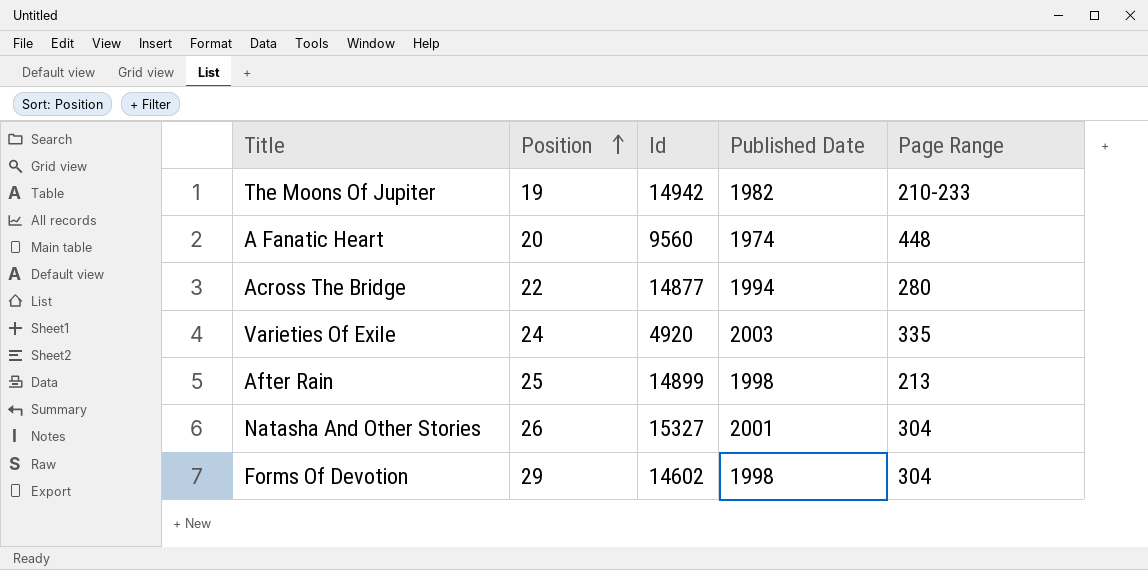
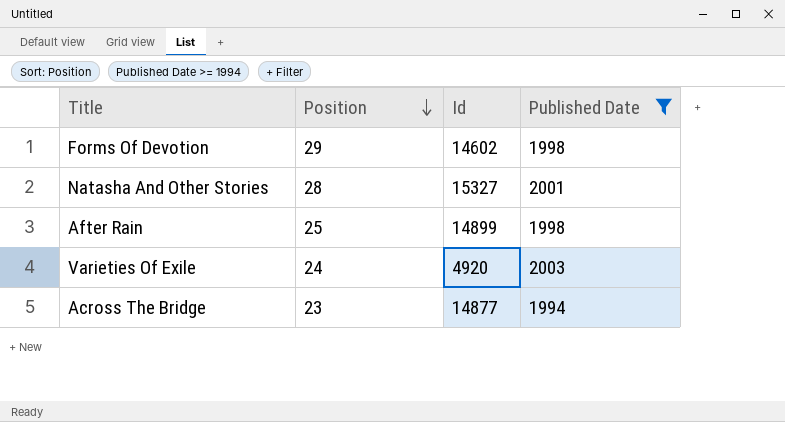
filter: none -> Published Date >= 1994
row order: Position ascending -> Position descending
column Page Range | position: 5 -> none
Natasha And Other Stories | Position: 26 -> 28
Across The Bridge | Position: 22 -> 23

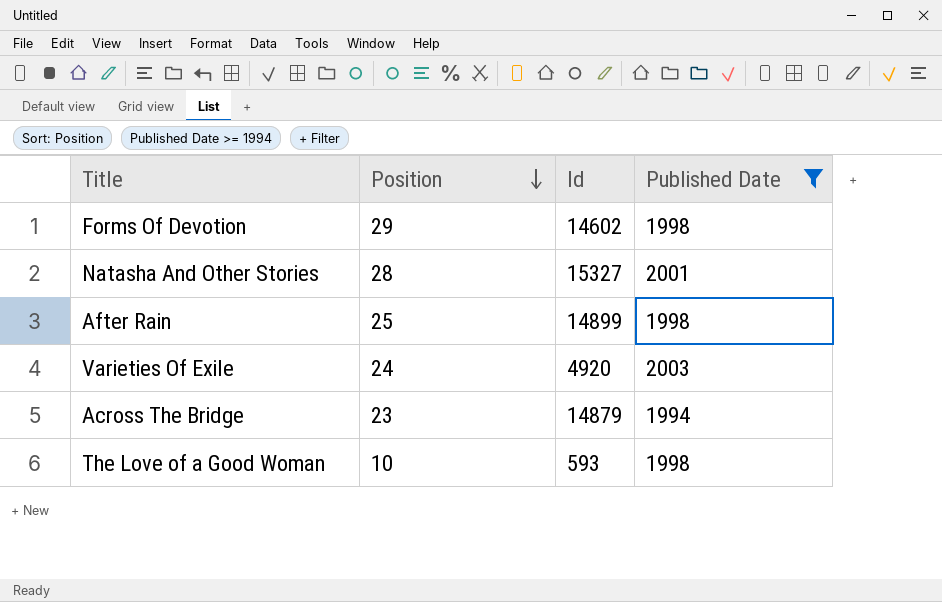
Across The Bridge | Id: 14877 -> 14879
row The Love of a Good Woman: none -> 10 | 593 | 1998

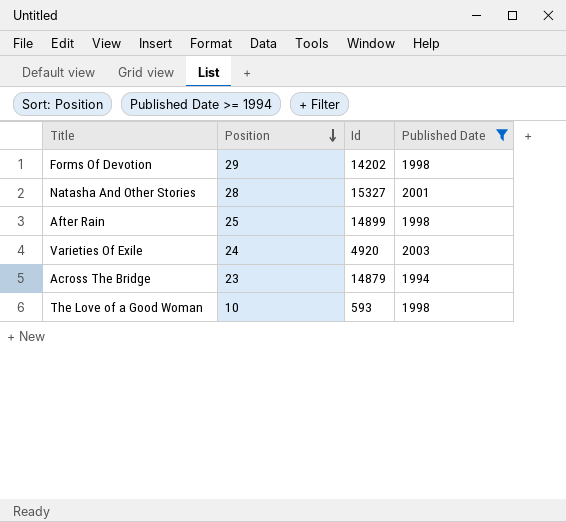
Forms Of Devotion | Id: 14602 -> 14202

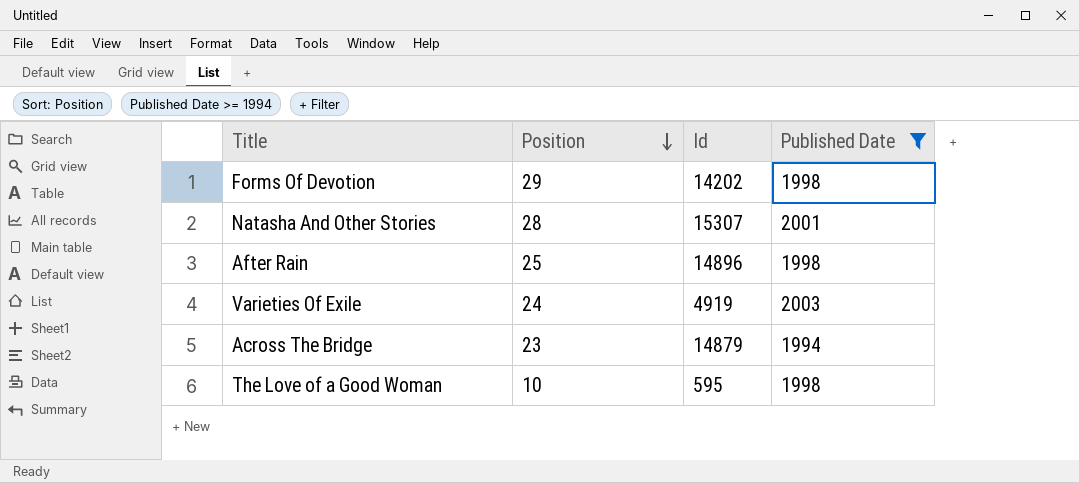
Natasha And Other Stories | Id: 15327 -> 15307
After Rain | Id: 14899 -> 14896
Varieties Of Exile | Id: 4920 -> 4919
The Love of a Good Woman | Id: 593 -> 595

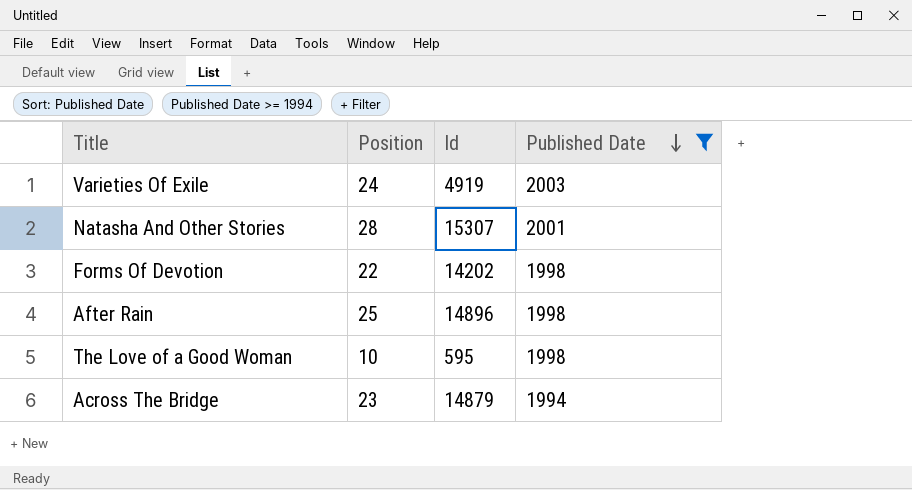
row order: Position descending -> Published Date descending
Forms Of Devotion | Position: 29 -> 22

